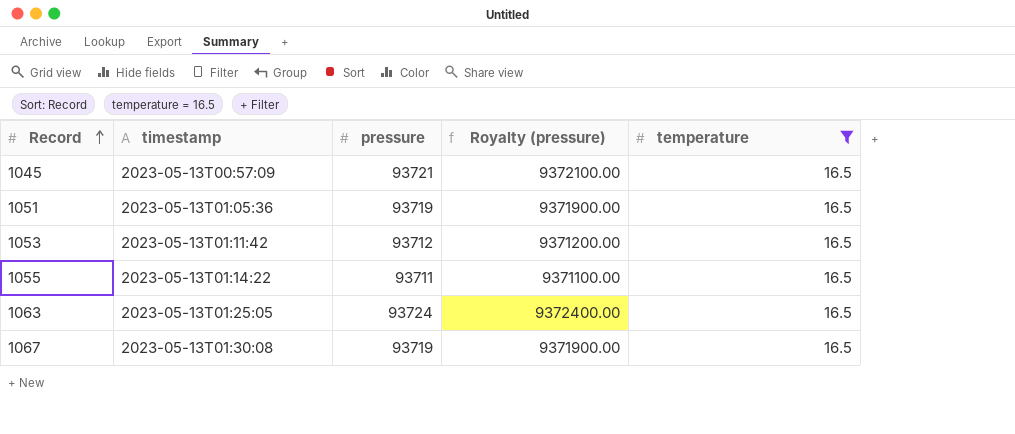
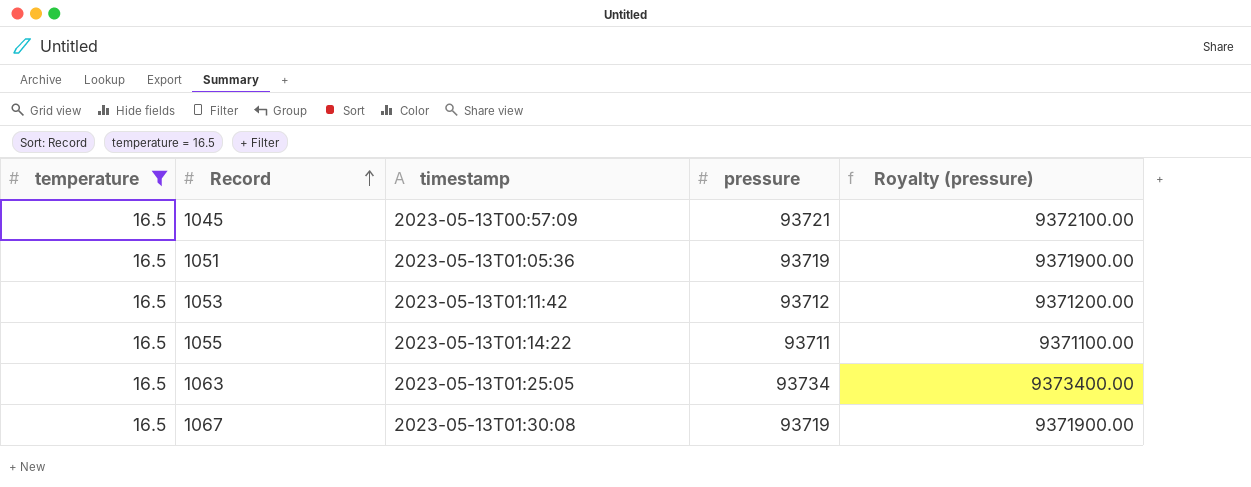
column temperature | position: 5 -> 1
1063 | pressure: 93724 -> 93734
1063 | Royalty (pressure): 9372400.00 -> 9373400.00

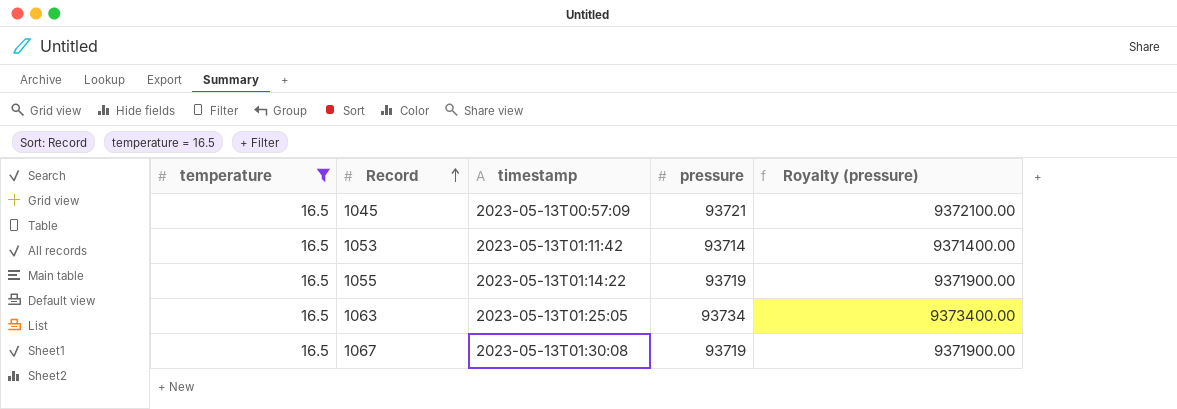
row 1051: 16.5 | 2023-05-13T01:05:36 | 93719 | 9371900.00 -> none
1053 | pressure: 93712 -> 93714
1053 | Royalty (pressure): 9371200.00 -> 9371400.00
1055 | pressure: 93711 -> 93719
1055 | Royalty (pressure): 9371100.00 -> 9371900.00

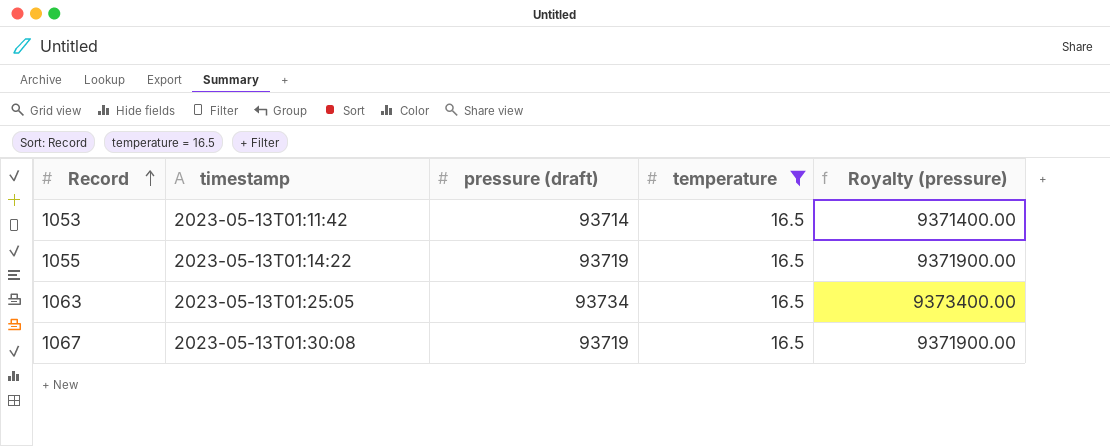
column name: pressure -> pressure (draft)
column temperature | position: 1 -> 4
row 1045: 16.5 | 2023-05-13T00:57:09 | 93721 | 9372100.00 -> none

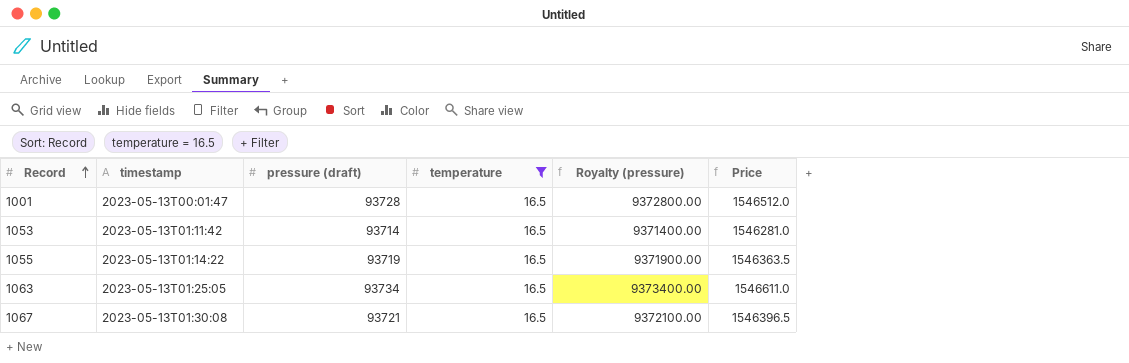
column Price | formula: none -> [pressure (draft)] * [temperature]
row 1001: none -> 2023-05-13T00:01:47 | 93728 | 16.5 | 9372800.00 | 1546512.0
1067 | pressure (draft): 93719 -> 93721
1067 | Royalty (pressure): 9371900.00 -> 9372100.00

